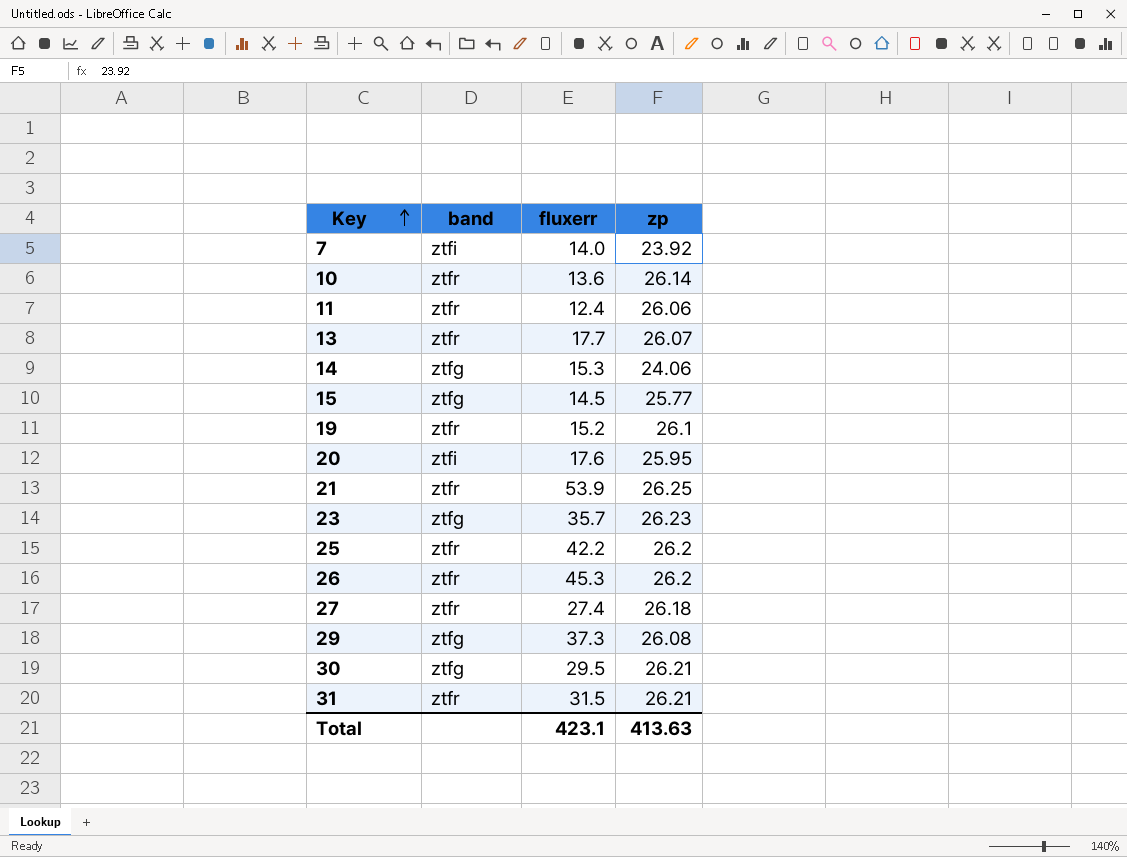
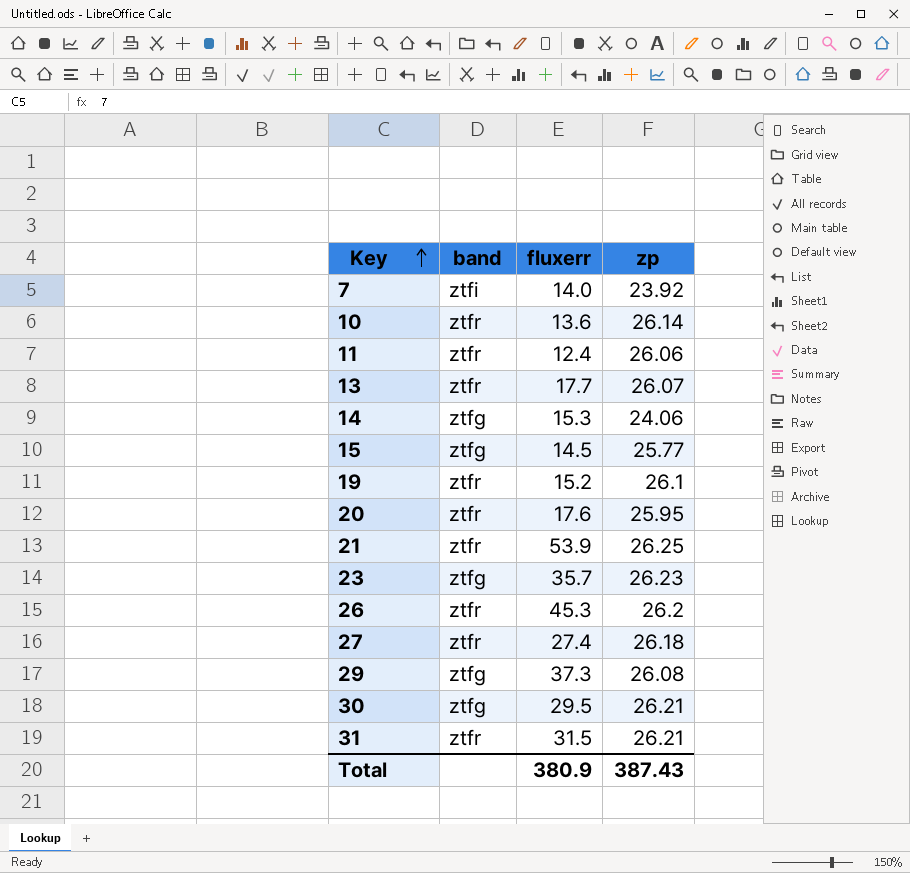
row 25: ztfr | 42.2 | 26.2 -> none
20 | band: ztfi -> ztfr
Total | fluxerr: 423.1 -> 380.9
Total | zp: 413.63 -> 387.43

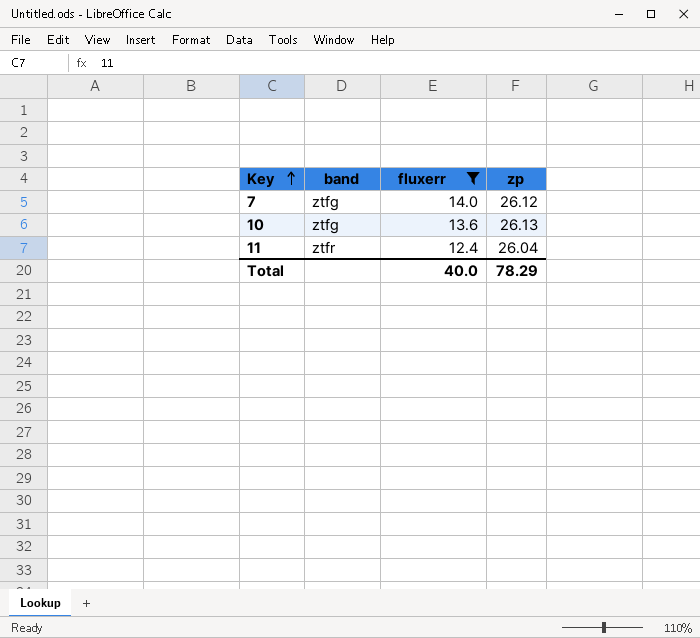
filter: none -> fluxerr <= 14.0
7 | band: ztfi -> ztfg
7 | zp: 23.92 -> 26.12
10 | band: ztfr -> ztfg
10 | zp: 26.14 -> 26.13
11 | zp: 26.06 -> 26.04
Total | fluxerr: 380.9 -> 40.0
Total | zp: 387.43 -> 78.29

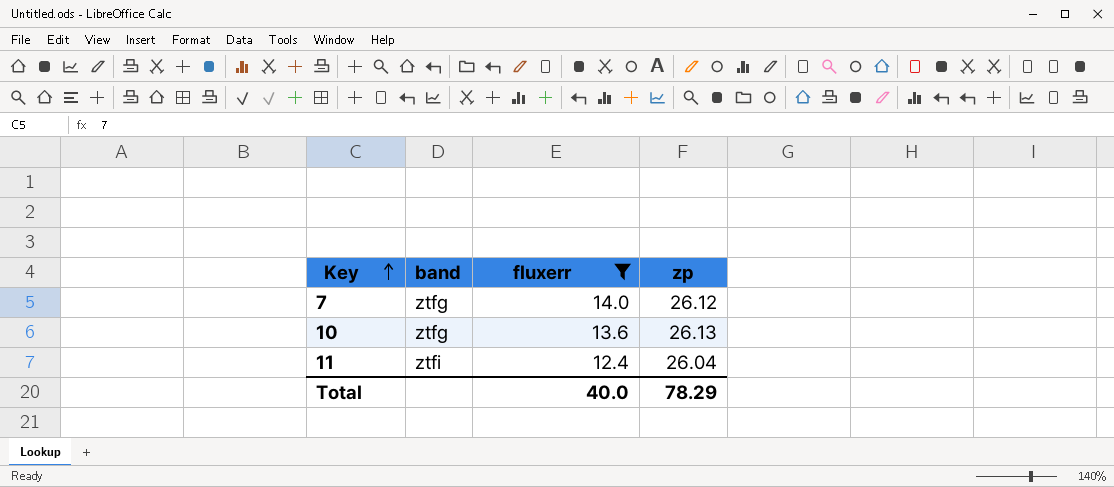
11 | band: ztfr -> ztfi

